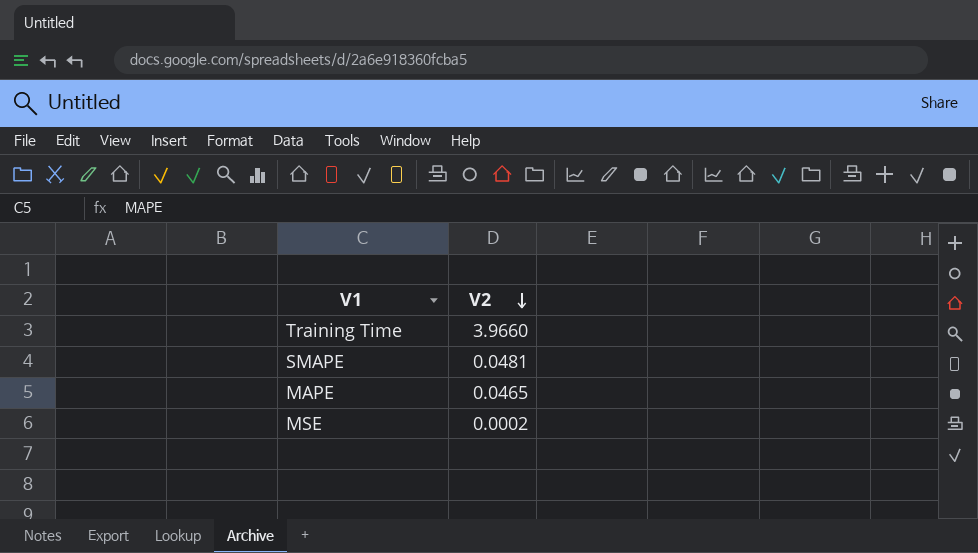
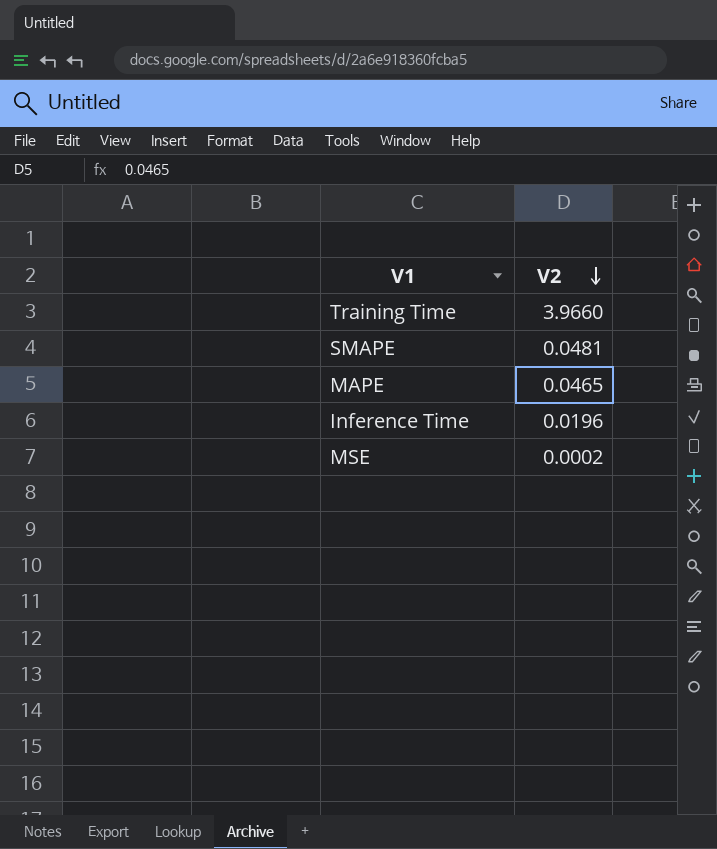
row Inference Time: none -> 0.0196

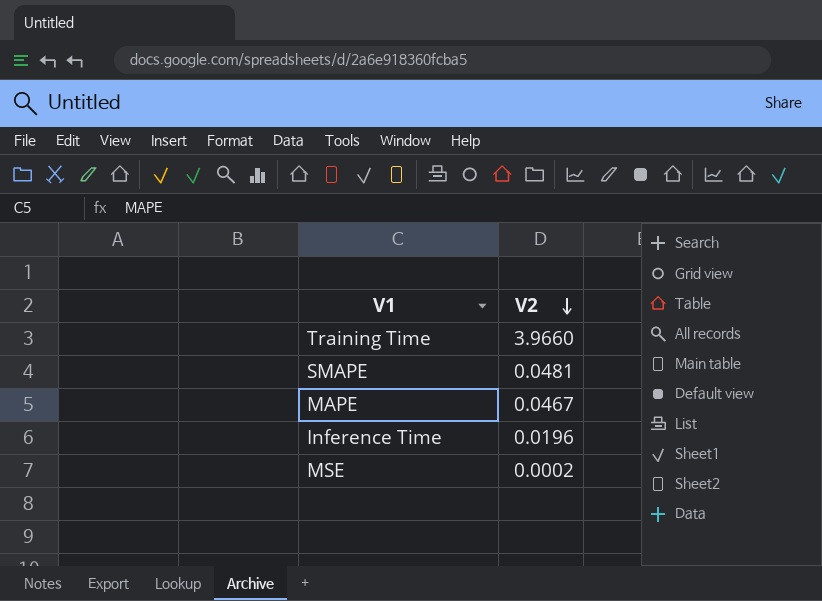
MAPE | V2: 0.0465 -> 0.0467

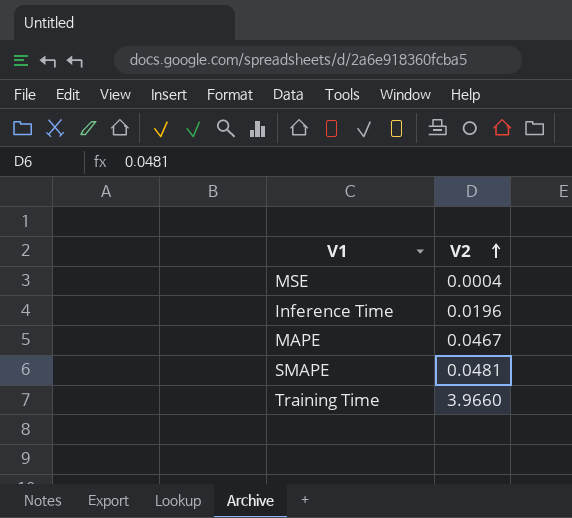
row order: V2 descending -> V2 ascending
MSE | V2: 0.0002 -> 0.0004

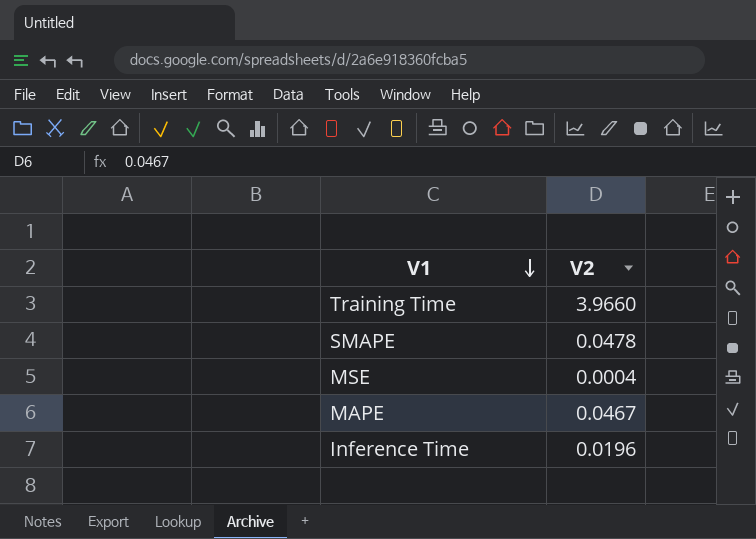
row order: V2 ascending -> V1 descending
SMAPE | V2: 0.0481 -> 0.0478

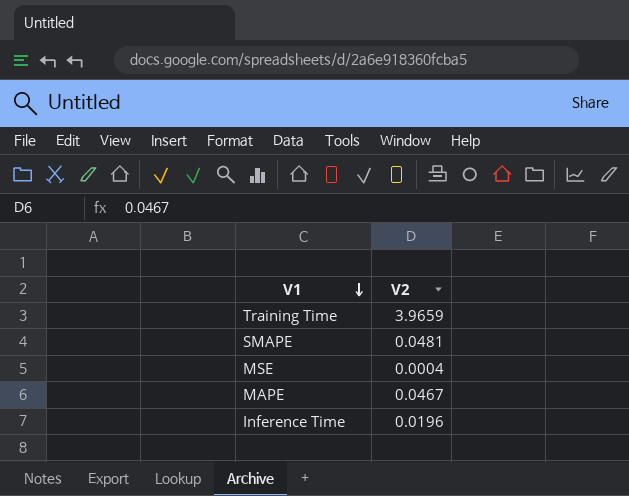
Training Time | V2: 3.9660 -> 3.9659
SMAPE | V2: 0.0478 -> 0.0481

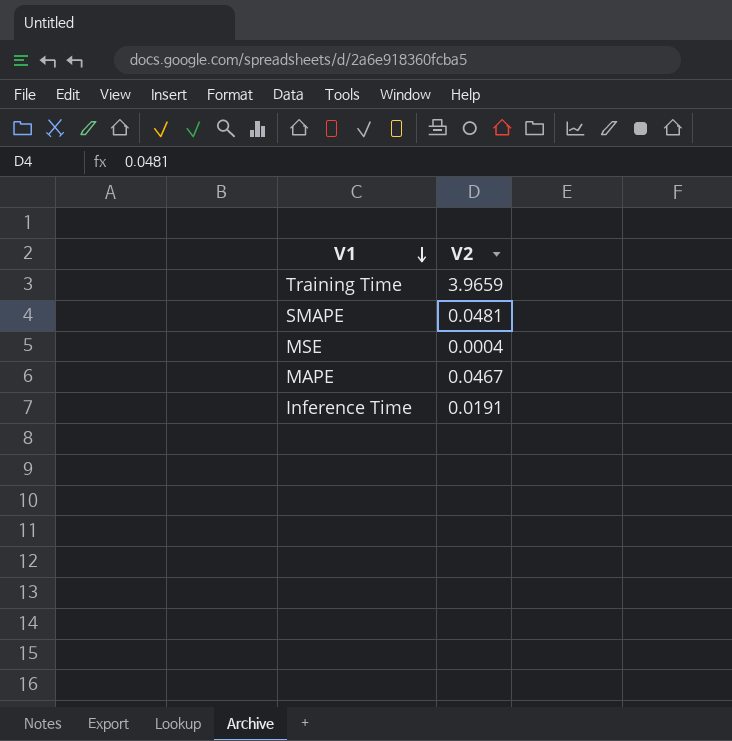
Inference Time | V2: 0.0196 -> 0.0191

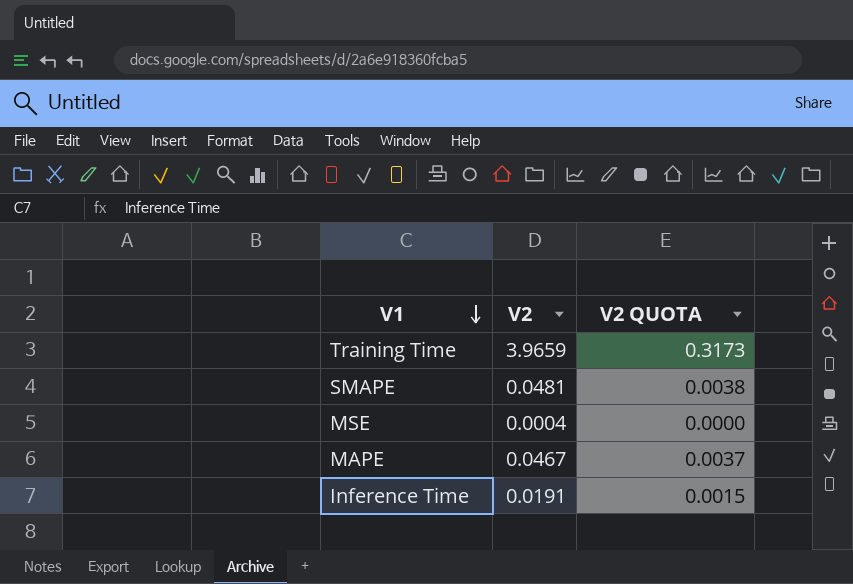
column V2 QUOTA | formula: none -> [V2] * 0.08

